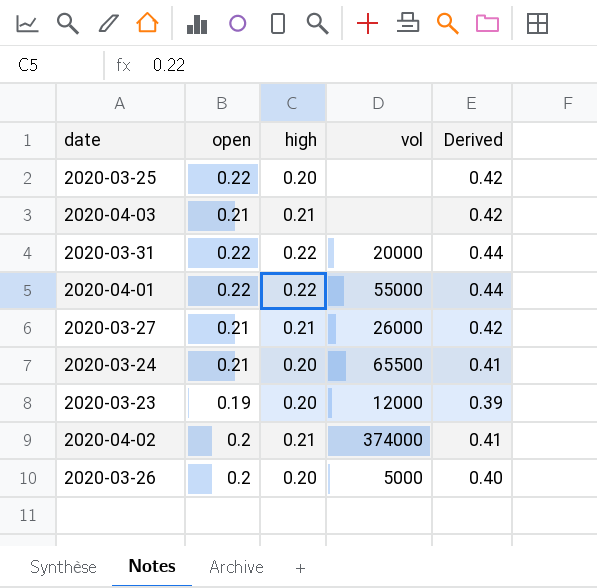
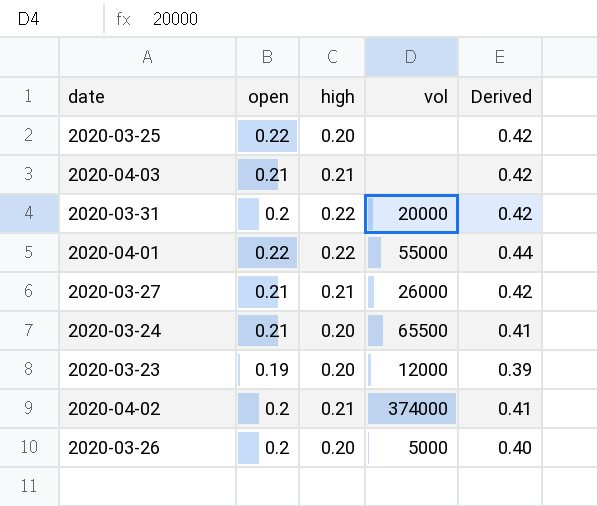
2020-03-31 | open: 0.22 -> 0.2
2020-03-31 | Derived: 0.44 -> 0.42

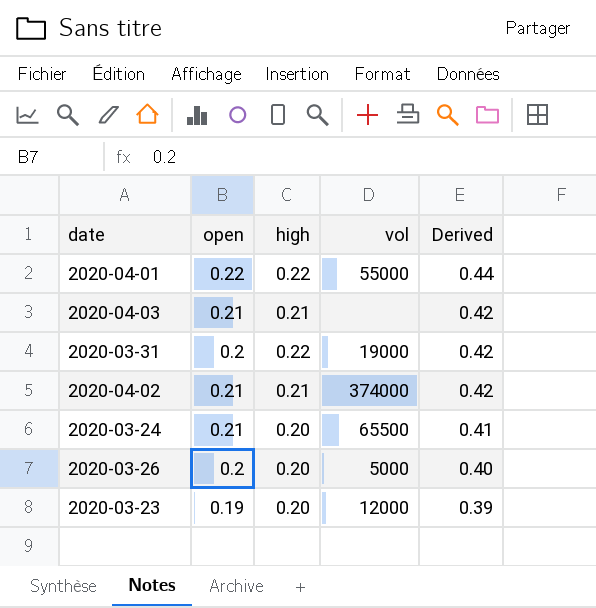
row order: none -> Derived descending
row 2020-03-25: 0.22 | 0.20 | none | 0.42 -> none
row 2020-03-27: 0.21 | 0.21 | 26000 | 0.42 -> none
2020-03-31 | vol: 20000 -> 19000
2020-04-02 | open: 0.2 -> 0.21
2020-04-02 | Derived: 0.41 -> 0.42

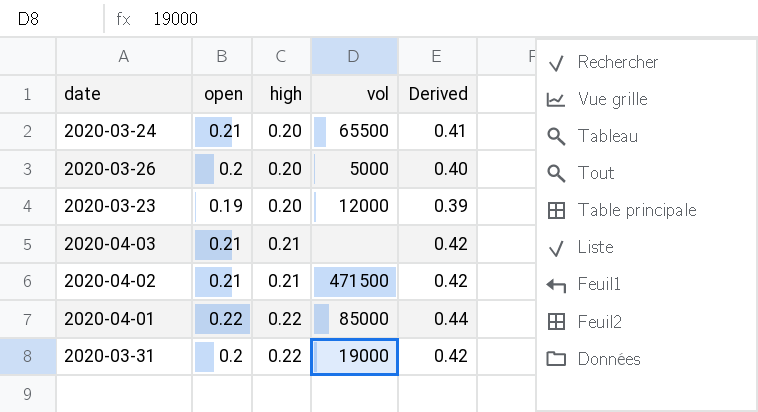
row order: Derived descending -> high ascending
2020-04-02 | vol: 374000 -> 471500
2020-04-01 | vol: 55000 -> 85000

